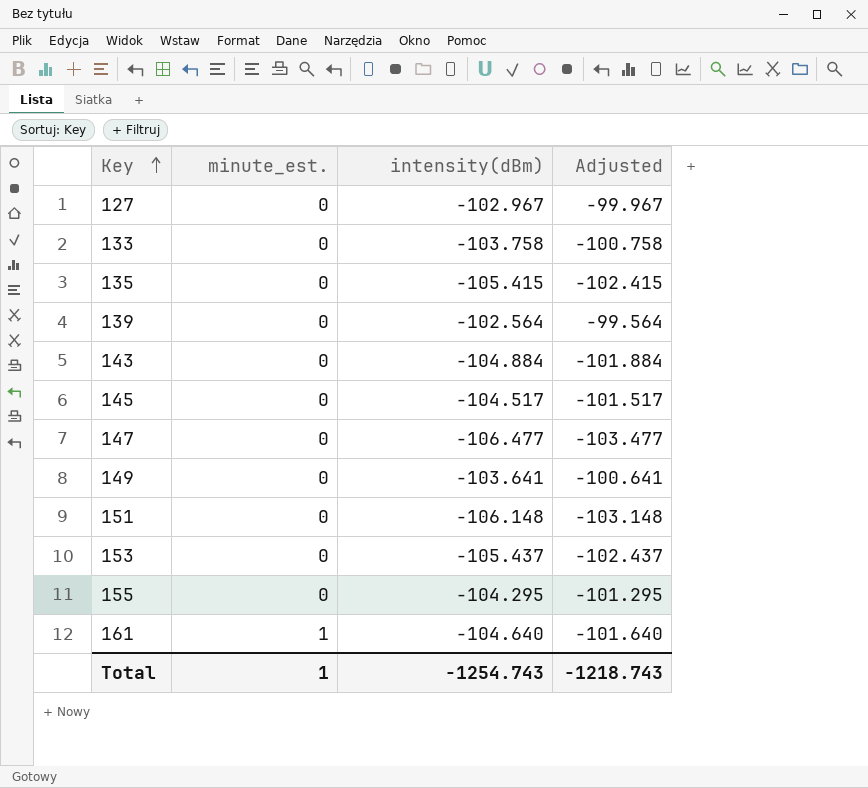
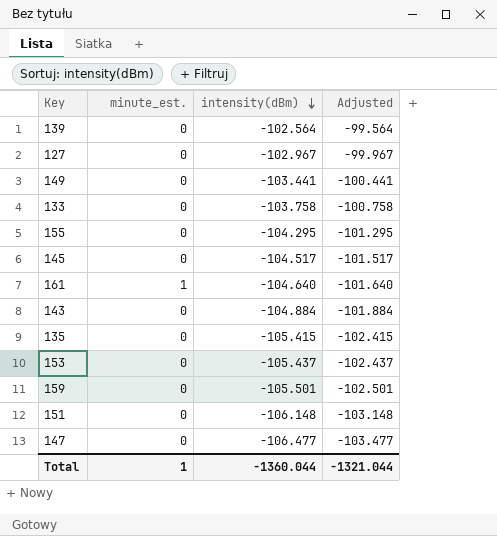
row order: Key ascending -> intensity(dBm) descending
149 | intensity(dBm): -103.641 -> -103.441
149 | Adjusted: -100.641 -> -100.441
row 159: none -> 0 | -105.501 | -102.501
Total | intensity(dBm): -1254.743 -> -1360.044
Total | Adjusted: -1218.743 -> -1321.044

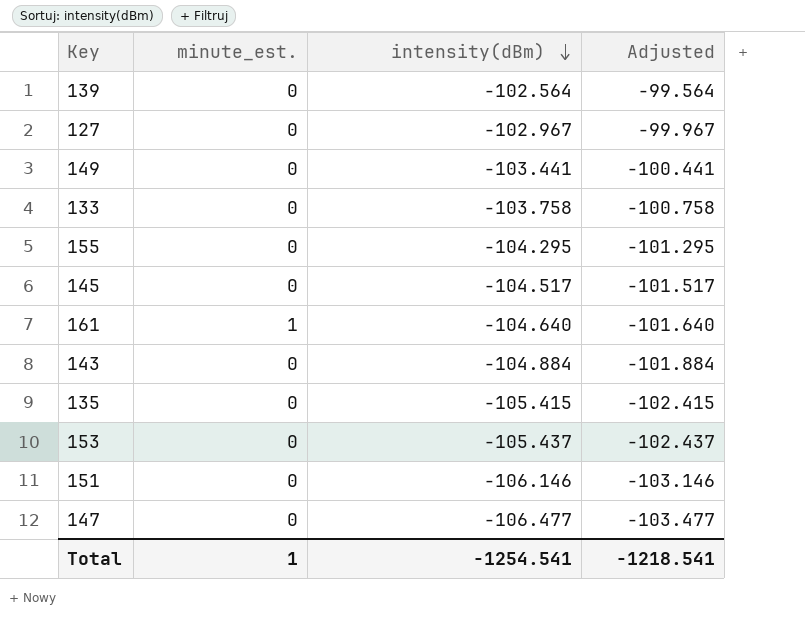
row 159: 0 | -105.501 | -102.501 -> none
151 | intensity(dBm): -106.148 -> -106.146
151 | Adjusted: -103.148 -> -103.146
Total | intensity(dBm): -1360.044 -> -1254.541
Total | Adjusted: -1321.044 -> -1218.541

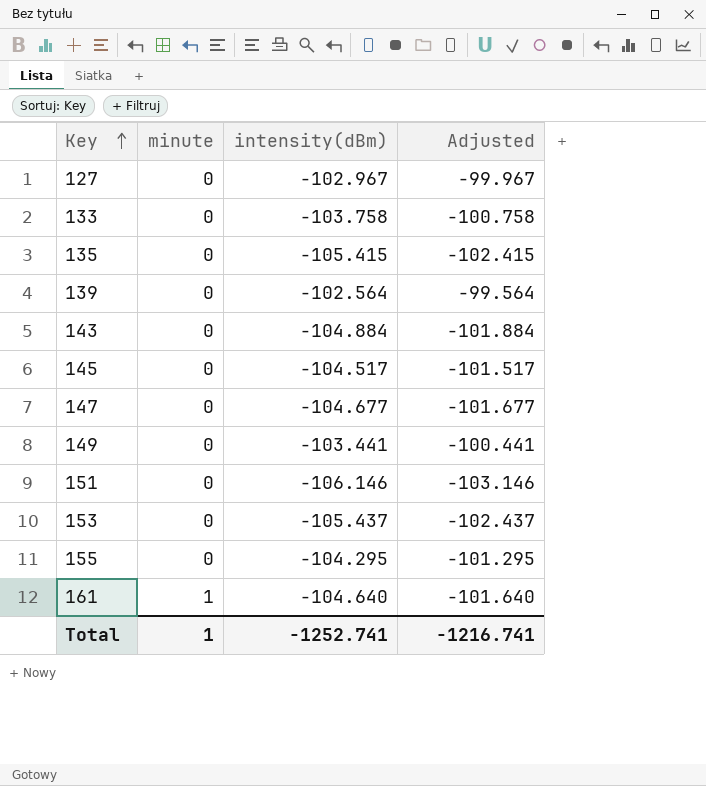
row order: intensity(dBm) descending -> Key ascending
column name: minute_est. -> minute
147 | intensity(dBm): -106.477 -> -104.677
147 | Adjusted: -103.477 -> -101.677
Total | intensity(dBm): -1254.541 -> -1252.741
Total | Adjusted: -1218.541 -> -1216.741

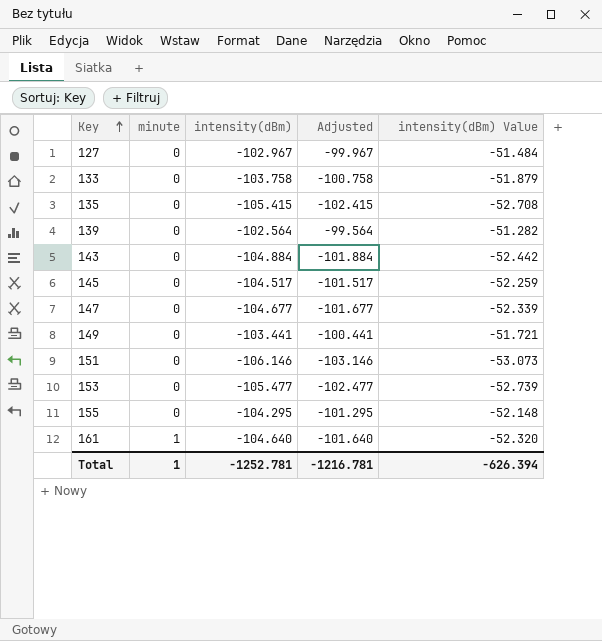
column intensity(dBm) Value | formula: none -> [intensity(dBm)] * 0.5
153 | intensity(dBm): -105.437 -> -105.477
153 | Adjusted: -102.437 -> -102.477
Total | intensity(dBm): -1252.741 -> -1252.781
Total | Adjusted: -1216.741 -> -1216.781

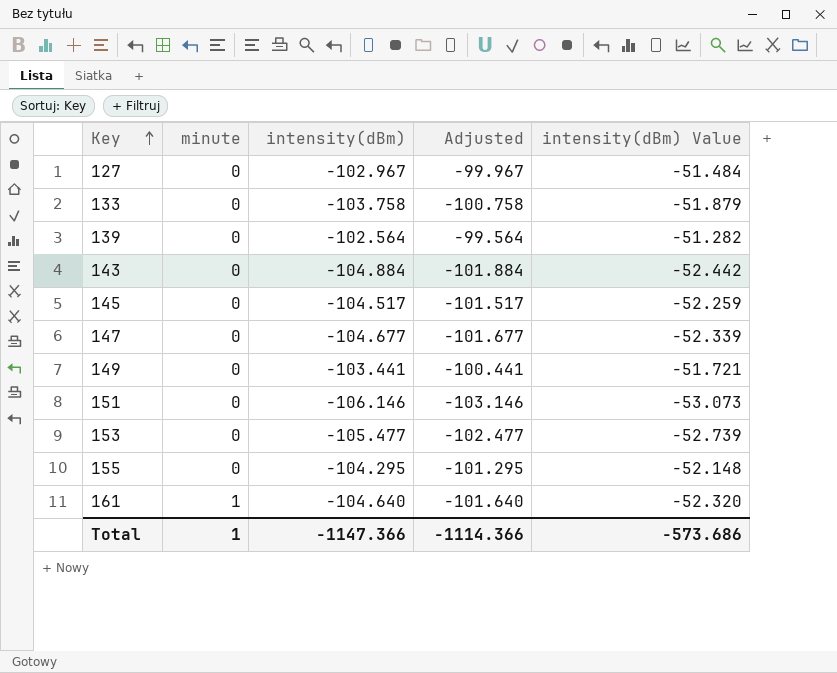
row 135: 0 | -105.415 | -102.415 | -52.708 -> none
Total | intensity(dBm): -1252.781 -> -1147.366
Total | Adjusted: -1216.781 -> -1114.366
Total | intensity(dBm) Value: -626.394 -> -573.686

